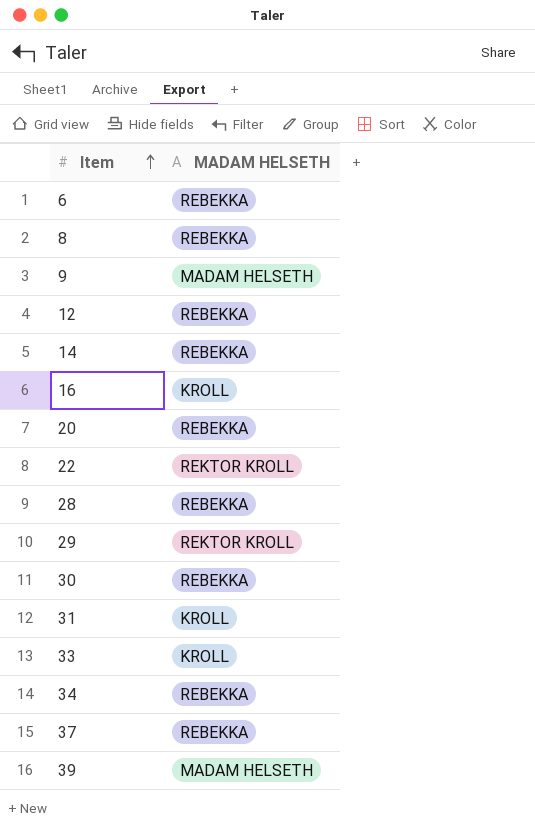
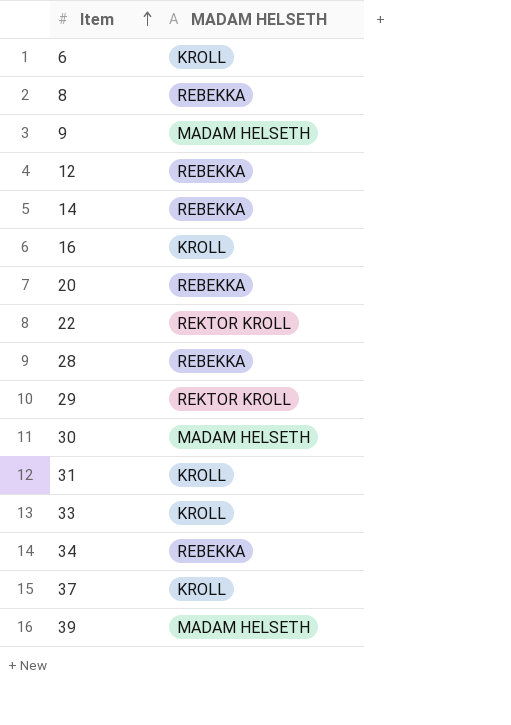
6 | MADAM HELSETH: REBEKKA -> KROLL
30 | MADAM HELSETH: REBEKKA -> MADAM HELSETH
37 | MADAM HELSETH: REBEKKA -> KROLL

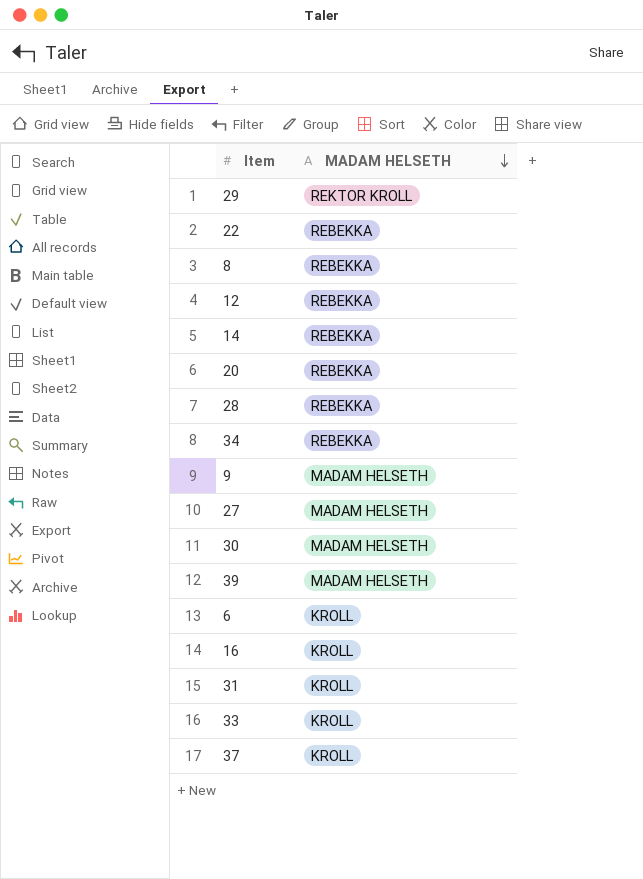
row order: Item ascending -> MADAM HELSETH descending
22 | MADAM HELSETH: REKTOR KROLL -> REBEKKA
row 27: none -> MADAM HELSETH

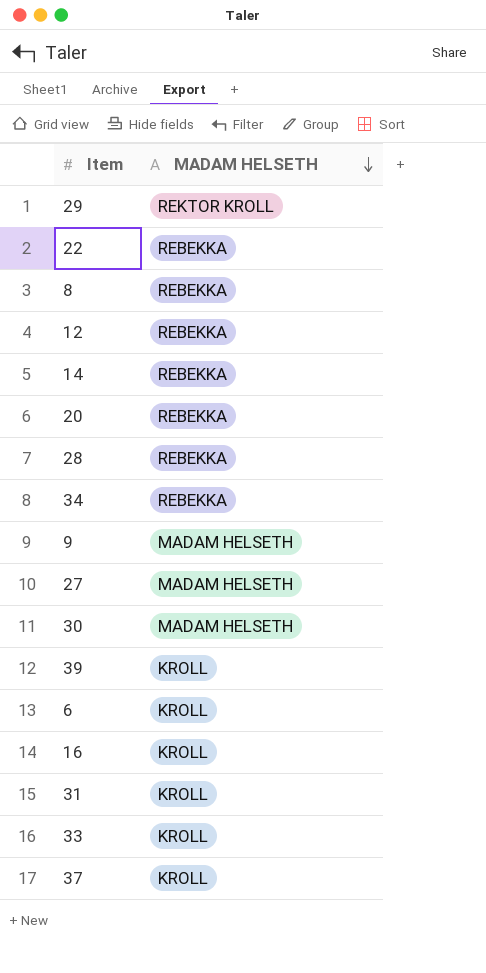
39 | MADAM HELSETH: MADAM HELSETH -> KROLL

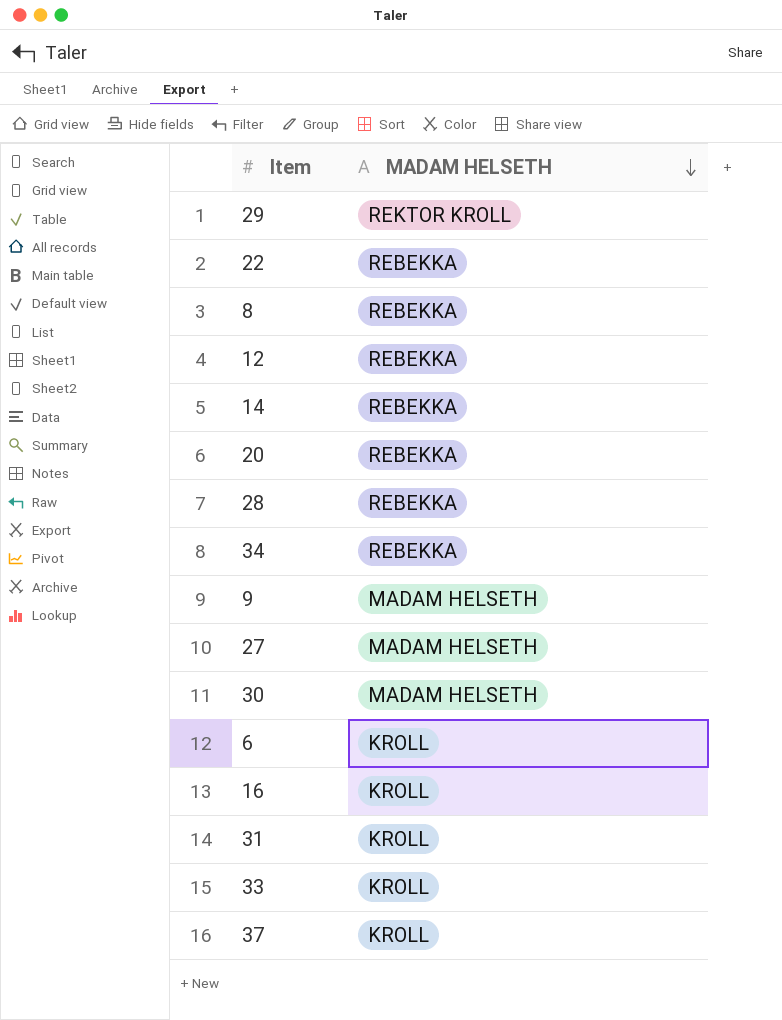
row 39: KROLL -> none

